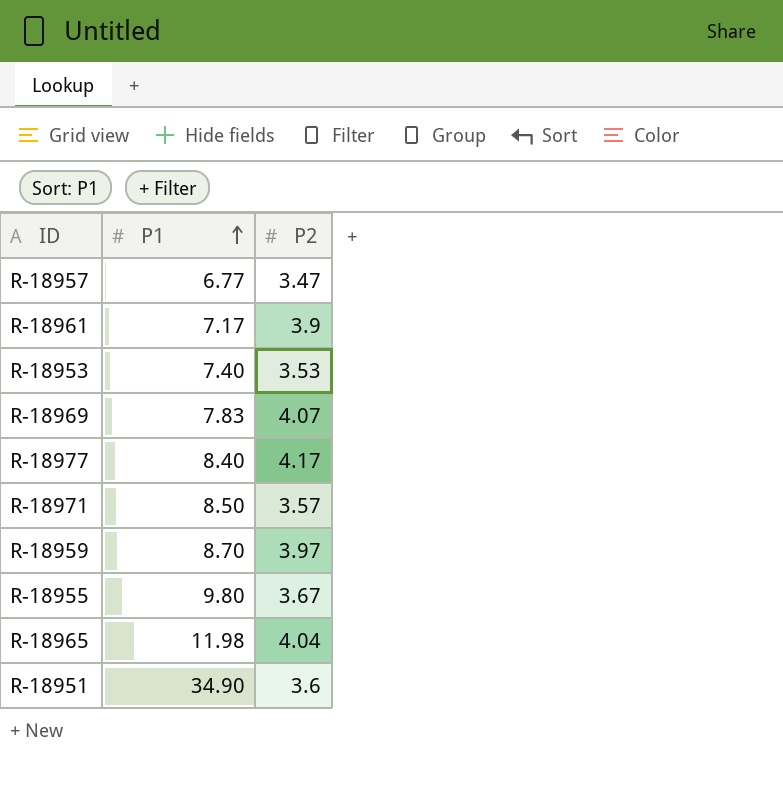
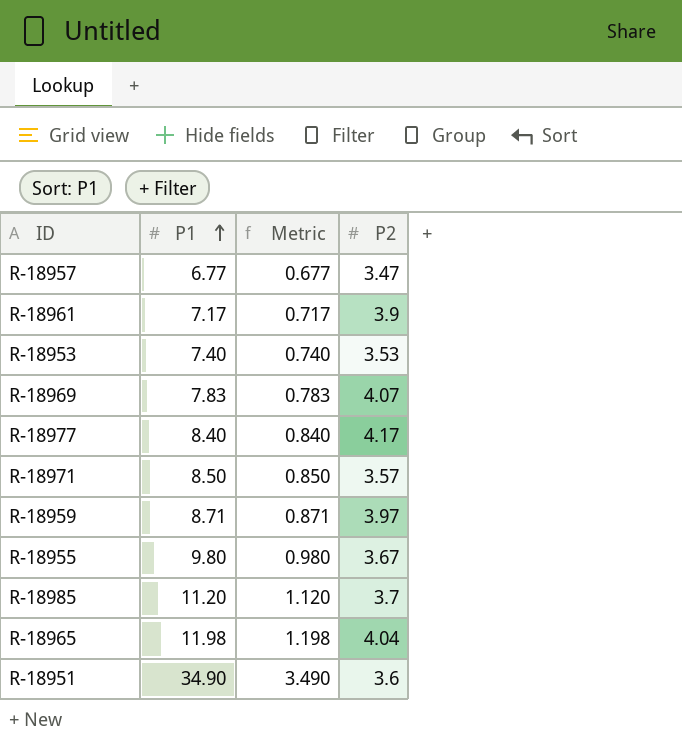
column Metric | formula: none -> [P1] * 0.1
R-18959 | P1: 8.70 -> 8.71
row R-18985: none -> 11.20 | 1.120 | 3.7

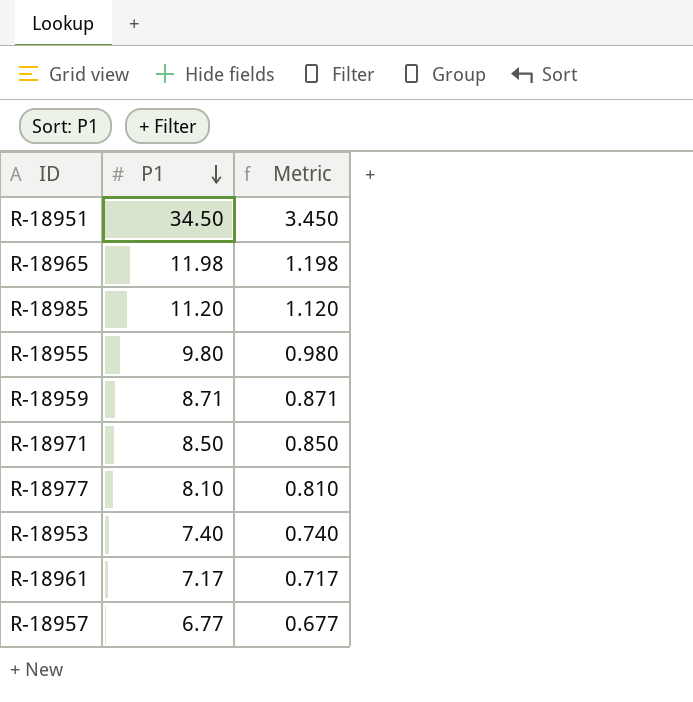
row order: P1 ascending -> P1 descending
column P2 | position: 4 -> none
row R-18969: 7.83 | 0.783 | 4.07 -> none
R-18951 | P1: 34.90 -> 34.50
R-18951 | Metric: 3.490 -> 3.450
R-18977 | P1: 8.40 -> 8.10
R-18977 | Metric: 0.840 -> 0.810

